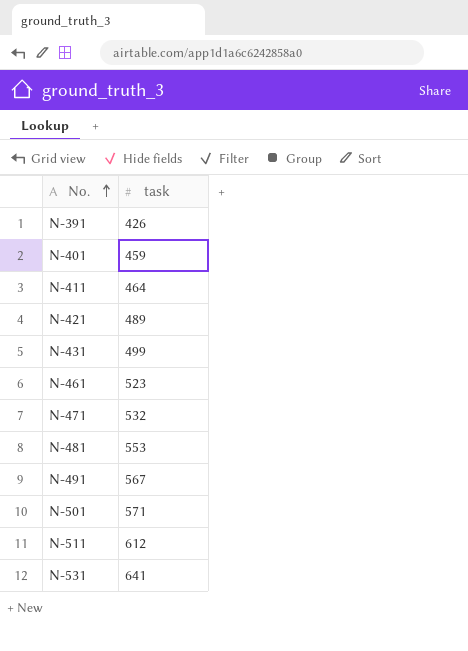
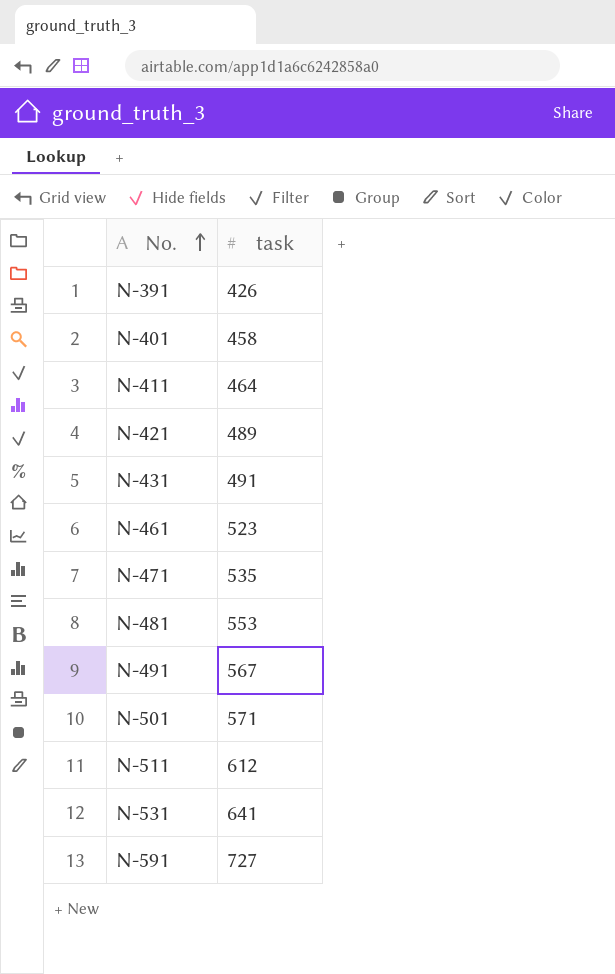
N-401 | task: 459 -> 458
N-431 | task: 499 -> 491
N-471 | task: 532 -> 535
row N-591: none -> 727

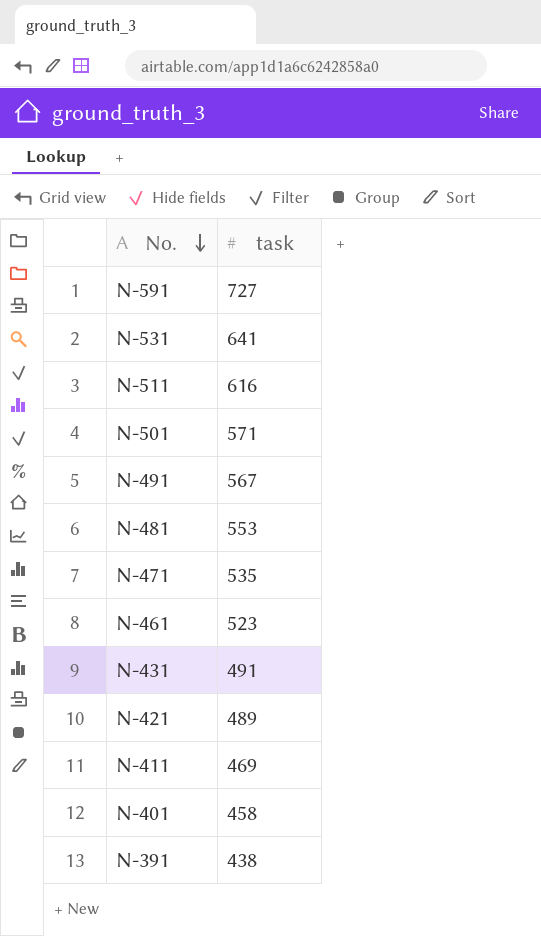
row order: No. ascending -> No. descending
N-511 | task: 612 -> 616
N-411 | task: 464 -> 469
N-391 | task: 426 -> 438

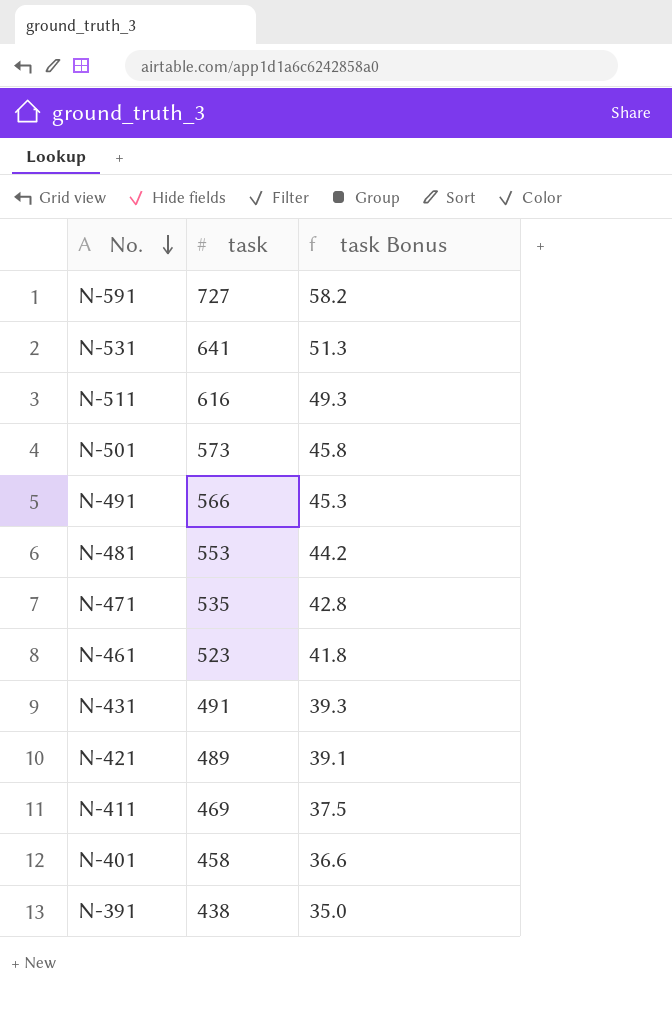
column task Bonus | formula: none -> [task] * 0.08
N-501 | task: 571 -> 573
N-491 | task: 567 -> 566

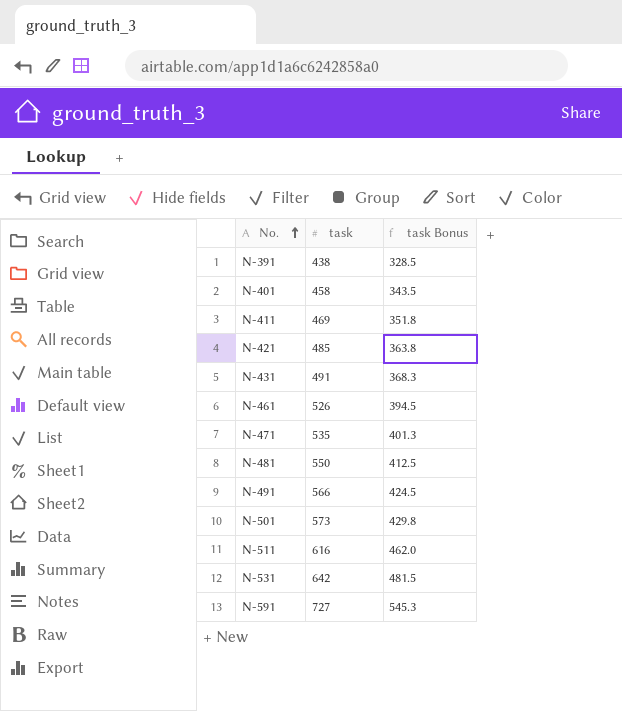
row order: No. descending -> No. ascending
column task Bonus | formula: [task] * 0.08 -> [task] * 0.75
N-421 | task: 489 -> 485
N-461 | task: 523 -> 526
N-481 | task: 553 -> 550
N-531 | task: 641 -> 642

